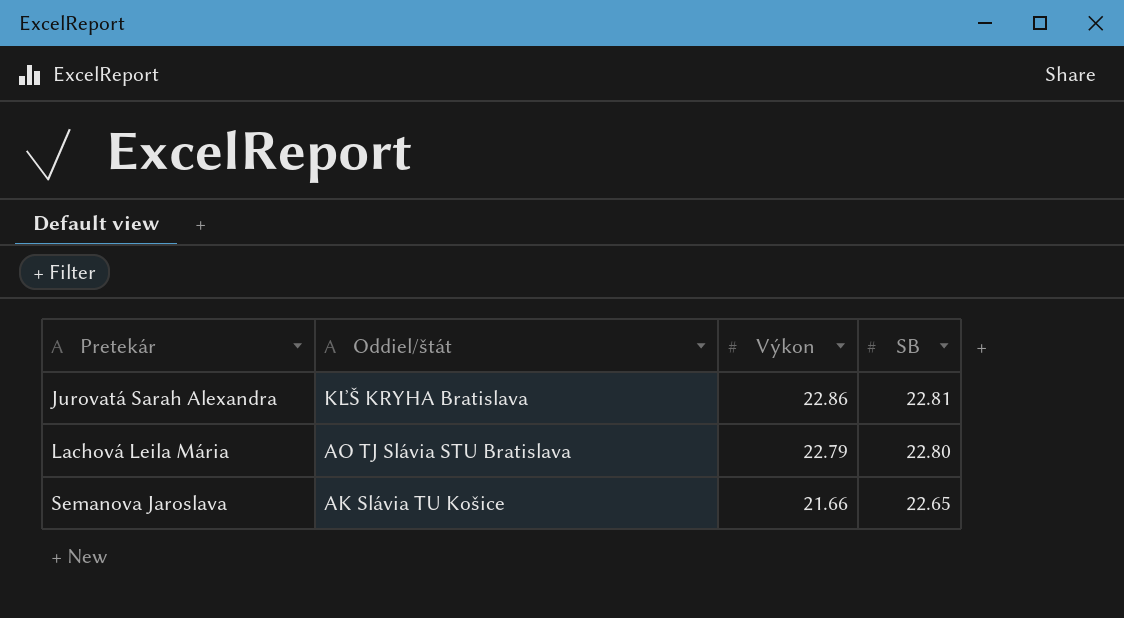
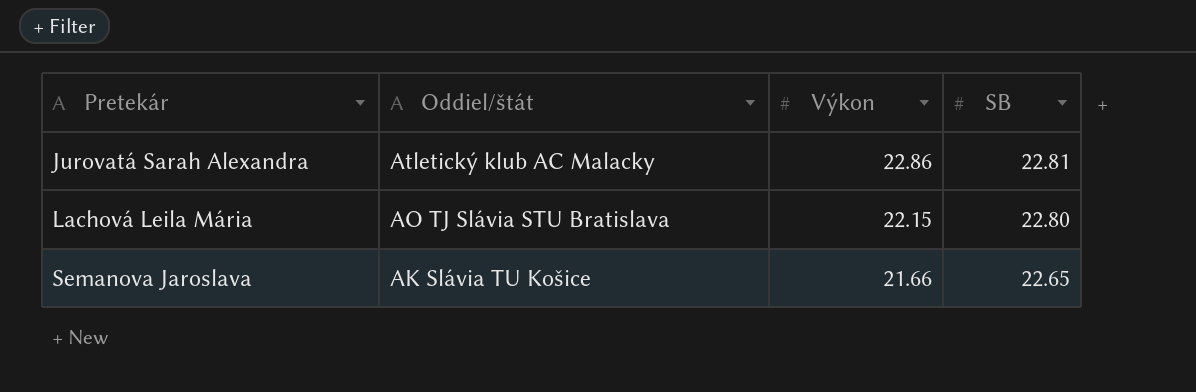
Jurovatá Sarah Alexandra | Oddiel/štát: KĽŠ KRYHA Bratislava -> Atletický klub AC Malacky
Lachová Leila Mária | Výkon: 22.79 -> 22.15

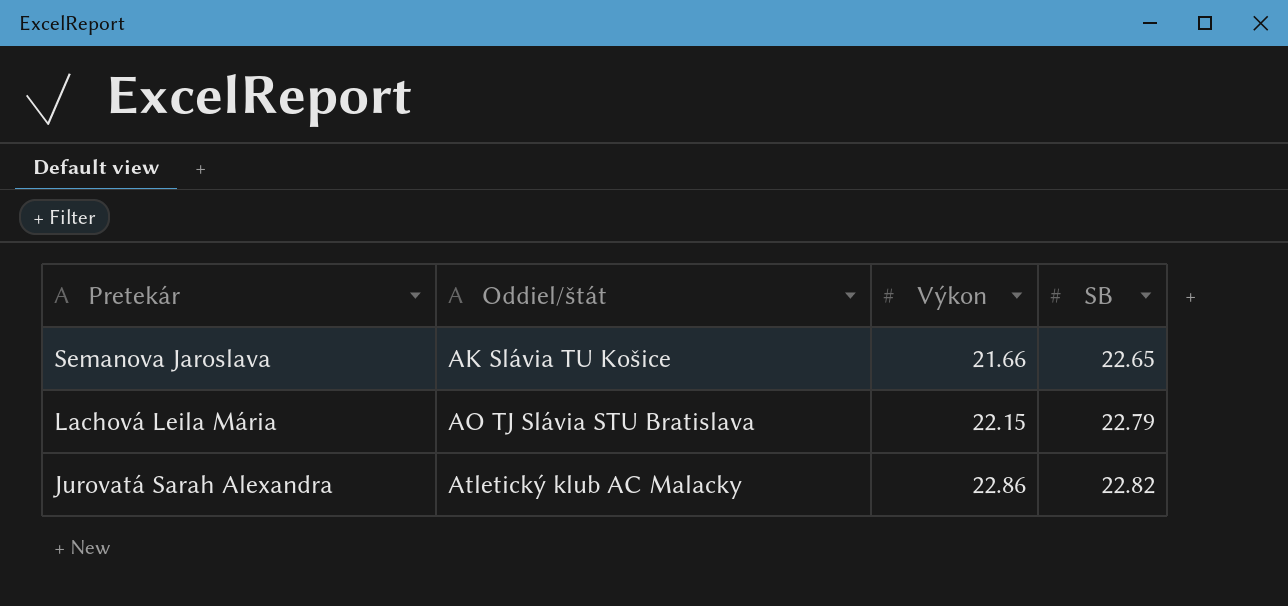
row order: Pretekár ascending -> Pretekár descending
Lachová Leila Mária | SB: 22.80 -> 22.79
Jurovatá Sarah Alexandra | SB: 22.81 -> 22.82

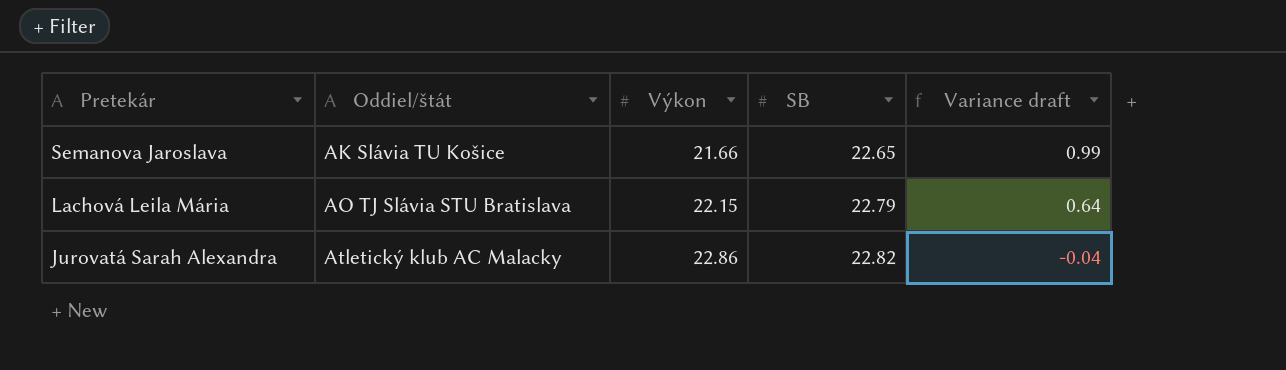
column Variance draft | formula: none -> [SB] - [Výkon]

